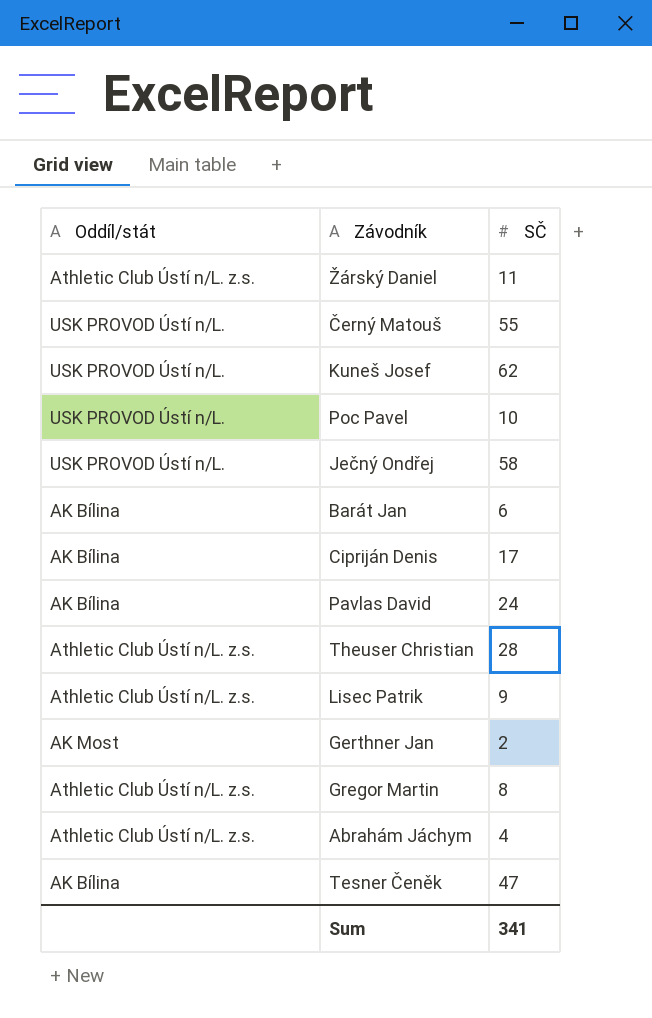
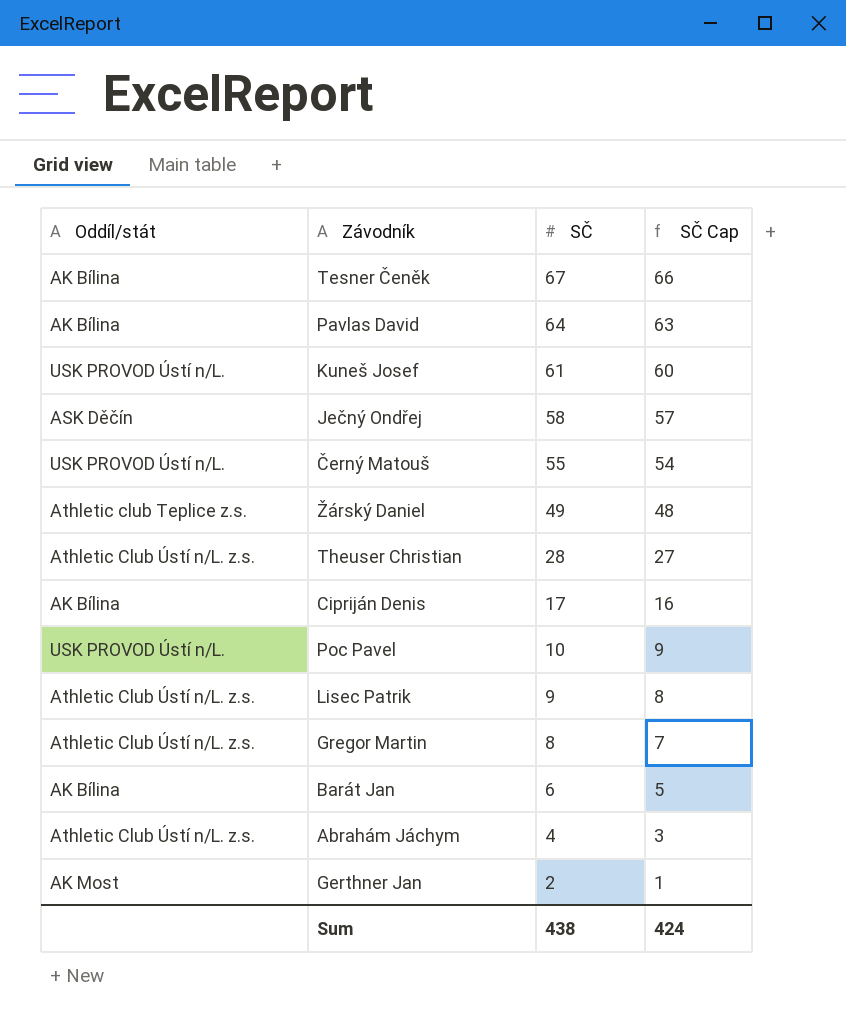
row order: none -> SČ descending
column SČ Cap | formula: none -> [SČ] - 1
Tesner Čeněk | SČ: 47 -> 67
Pavlas David | SČ: 24 -> 64
Kuneš Josef | SČ: 62 -> 61
Ječný Ondřej | Oddíl/stát: USK PROVOD Ústí n/L. -> ASK Děčín
Žárský Daniel | Oddíl/stát: Athletic Club Ústí n/L. z.s. -> Athletic club Teplice z.s.
Žárský Daniel | SČ: 11 -> 49
Sum | SČ: 341 -> 438

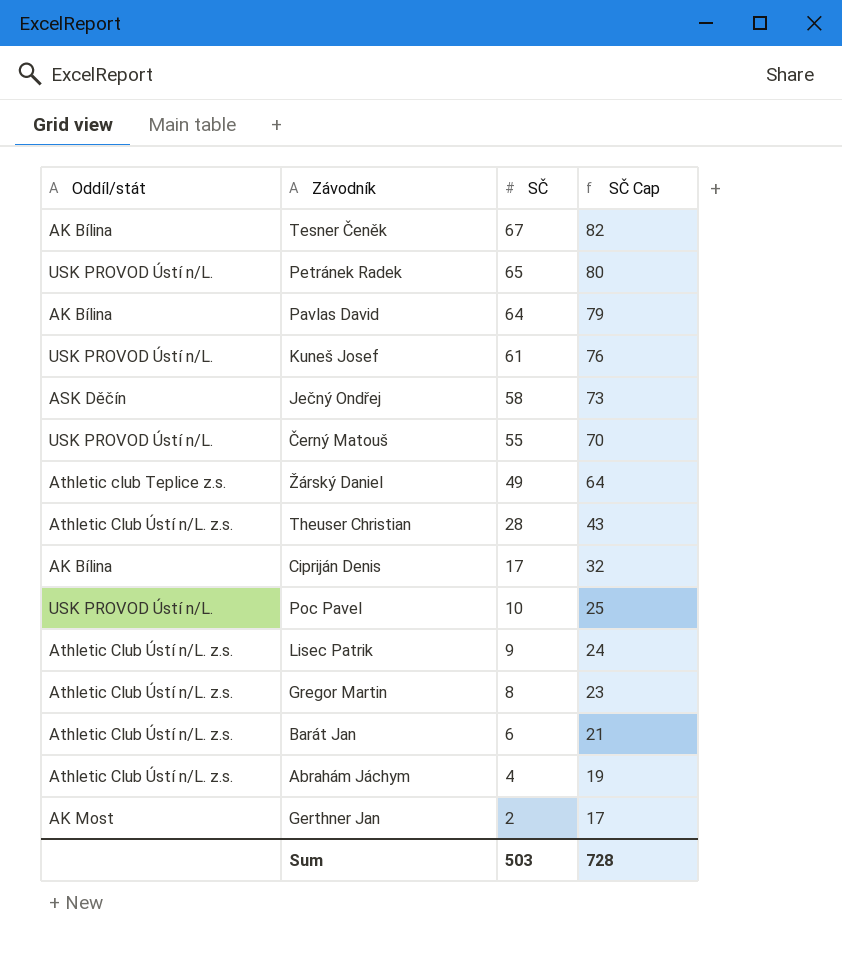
column SČ Cap | formula: [SČ] - 1 -> [SČ] + 15
row Petránek Radek: none -> USK PROVOD Ústí n/L. | 65 | 80
Barát Jan | Oddíl/stát: AK Bílina -> Athletic Club Ústí n/L. z.s.
Sum | SČ: 438 -> 503
Sum | SČ Cap: 424 -> 728

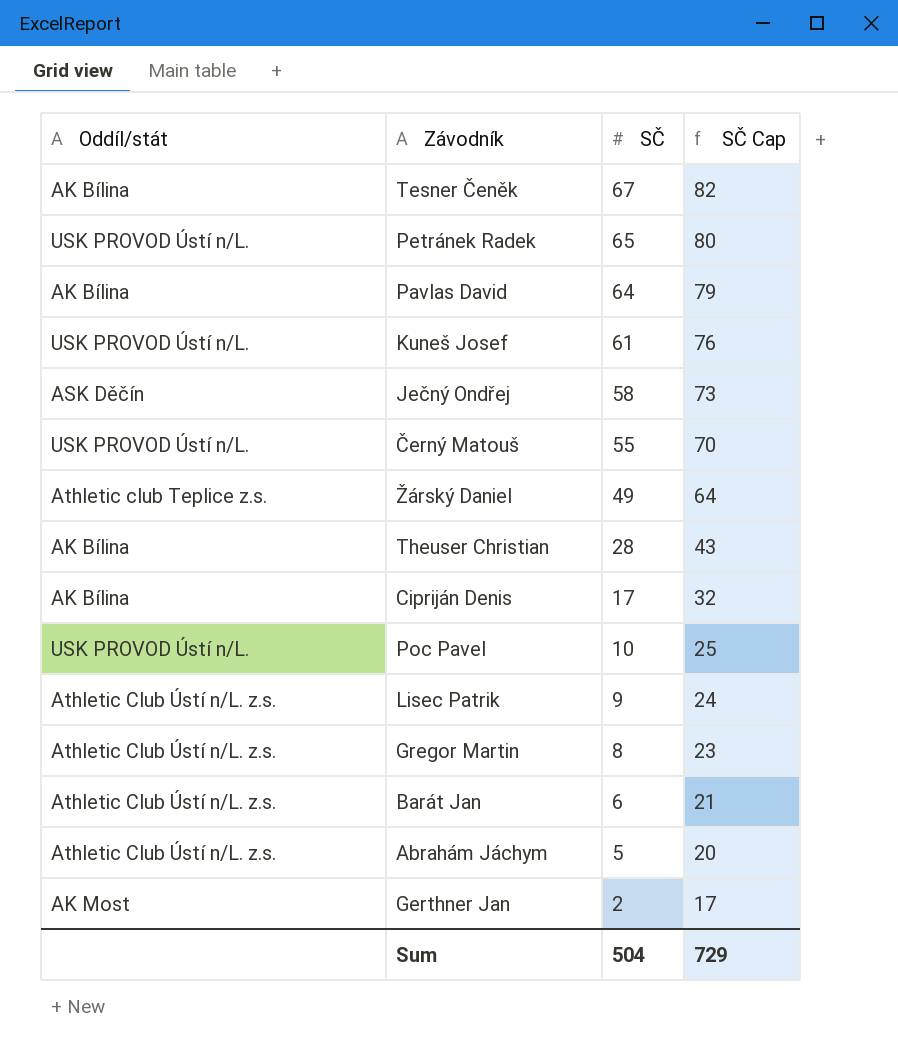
Theuser Christian | Oddíl/stát: Athletic Club Ústí n/L. z.s. -> AK Bílina
Abrahám Jáchym | SČ: 4 -> 5
Abrahám Jáchym | SČ Cap: 19 -> 20
Sum | SČ: 503 -> 504
Sum | SČ Cap: 728 -> 729

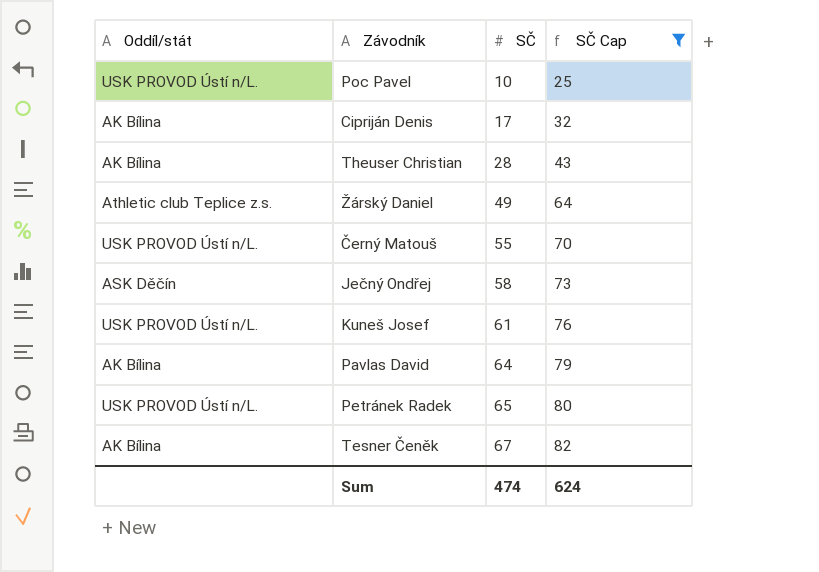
filter: none -> SČ Cap >= 25
row order: SČ descending -> SČ ascending
Sum | SČ: 504 -> 474
Sum | SČ Cap: 729 -> 624

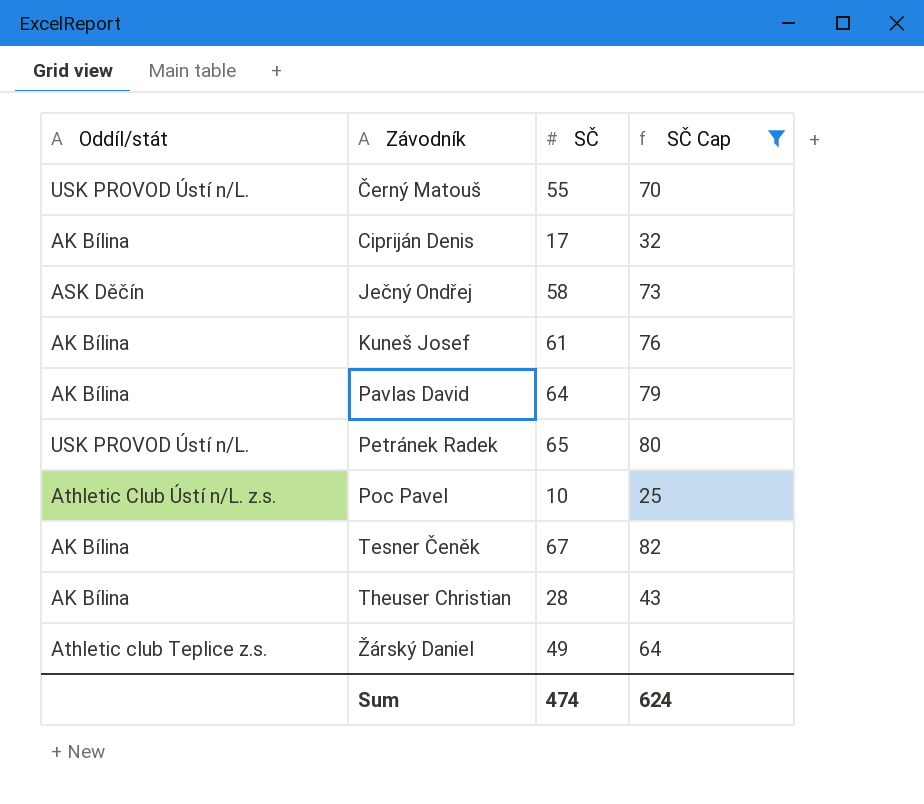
row order: SČ ascending -> Závodník ascending
Kuneš Josef | Oddíl/stát: USK PROVOD Ústí n/L. -> AK Bílina
Poc Pavel | Oddíl/stát: USK PROVOD Ústí n/L. -> Athletic Club Ústí n/L. z.s.

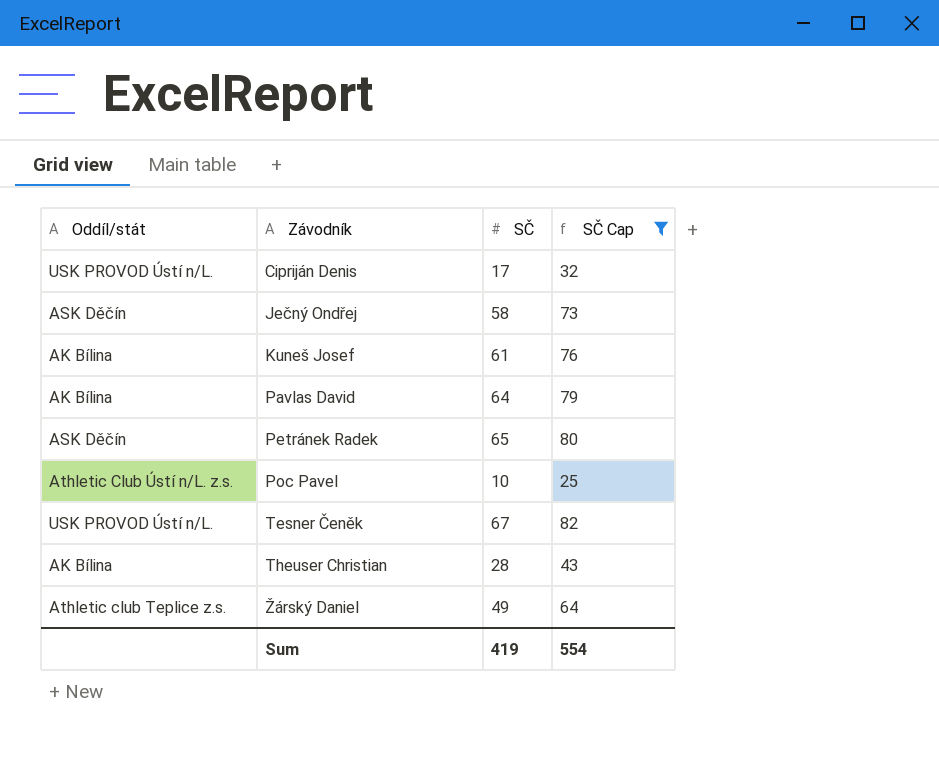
row Černý Matouš: USK PROVOD Ústí n/L. | 55 | 70 -> none
Cipriján Denis | Oddíl/stát: AK Bílina -> USK PROVOD Ústí n/L.
Petránek Radek | Oddíl/stát: USK PROVOD Ústí n/L. -> ASK Děčín
Tesner Čeněk | Oddíl/stát: AK Bílina -> USK PROVOD Ústí n/L.
Sum | SČ: 474 -> 419
Sum | SČ Cap: 624 -> 554

